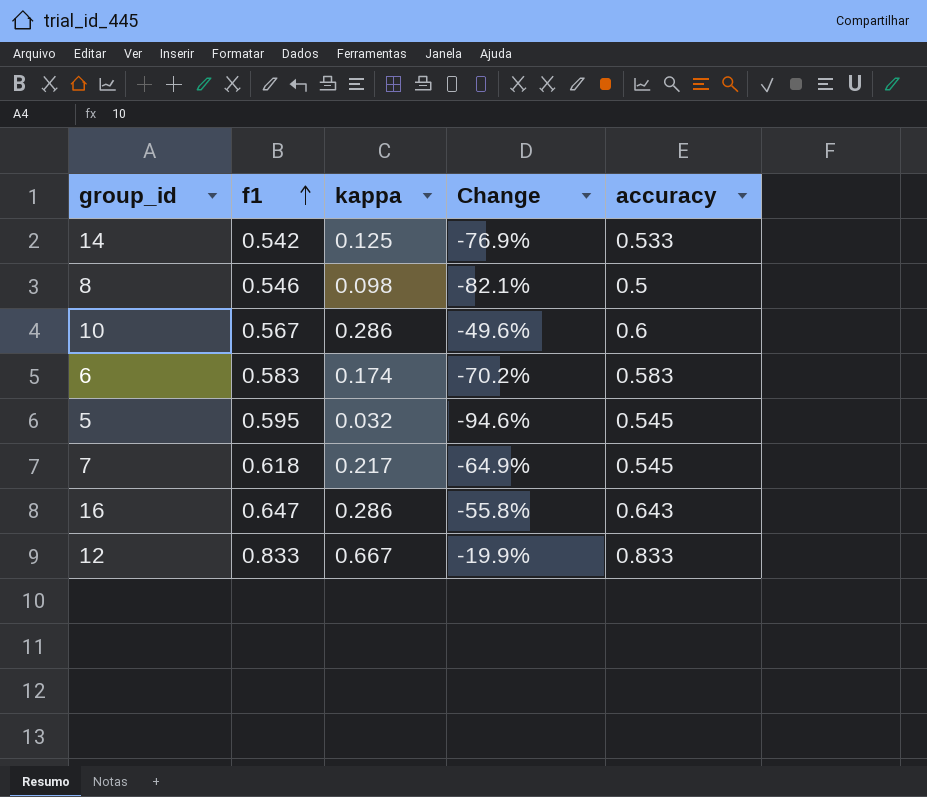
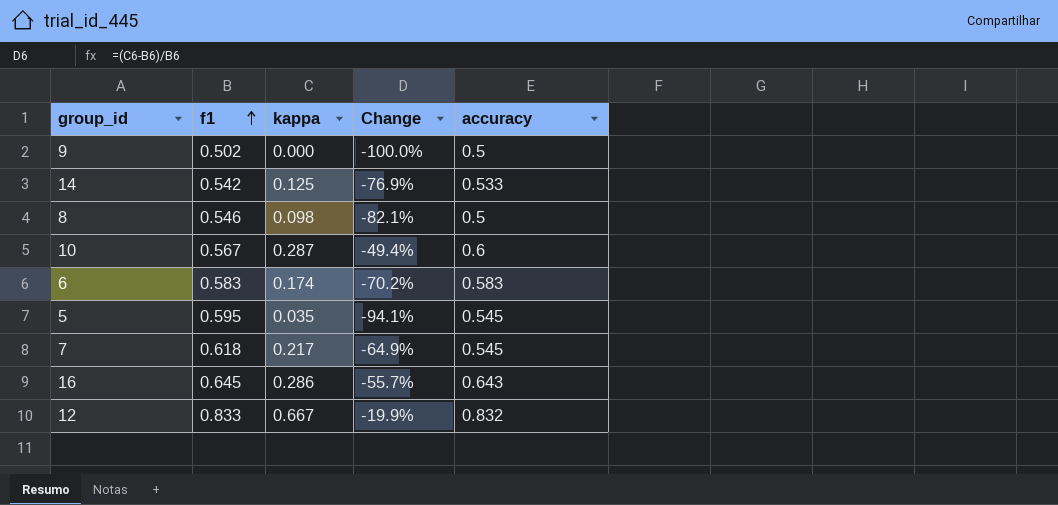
row 9: none -> 0.502 | 0.000 | -100.0% | 0.5
10 | kappa: 0.286 -> 0.287
10 | Change: -49.6% -> -49.4%
5 | kappa: 0.032 -> 0.035
5 | Change: -94.6% -> -94.1%
16 | f1: 0.647 -> 0.645
16 | Change: -55.8% -> -55.7%
12 | accuracy: 0.833 -> 0.832

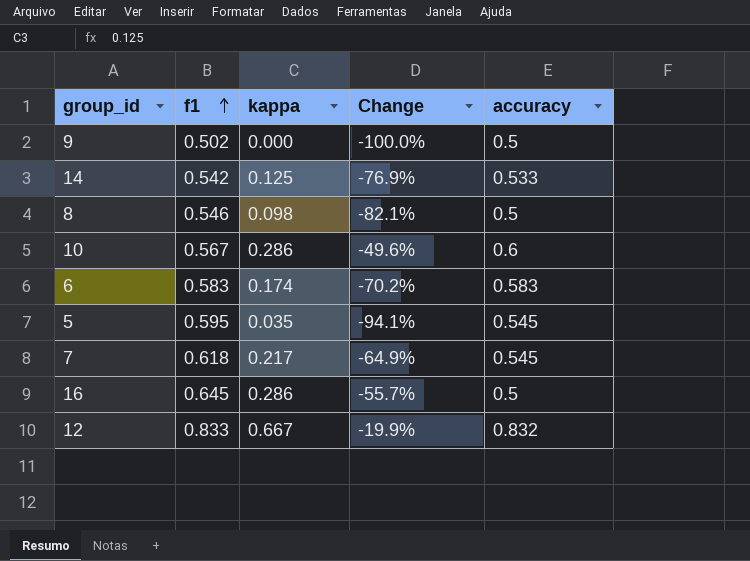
10 | kappa: 0.287 -> 0.286
10 | Change: -49.4% -> -49.6%
16 | accuracy: 0.643 -> 0.5

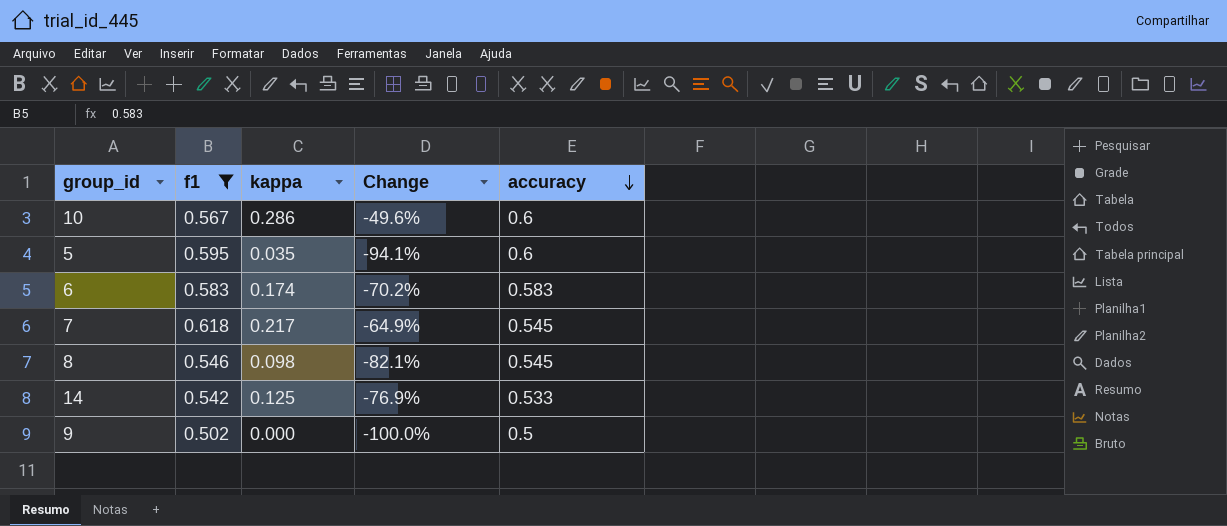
filter: none -> f1 <= 0.618
row order: f1 ascending -> accuracy descending
5 | accuracy: 0.545 -> 0.6
8 | accuracy: 0.5 -> 0.545

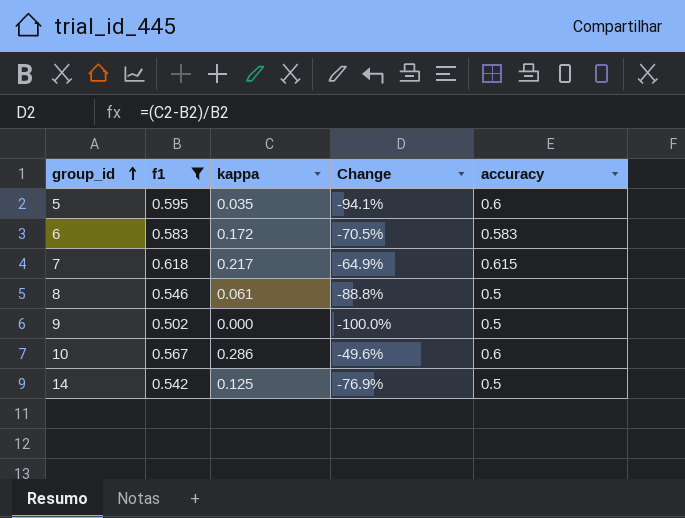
row order: accuracy descending -> group_id ascending
6 | kappa: 0.174 -> 0.172
6 | Change: -70.2% -> -70.5%
7 | accuracy: 0.545 -> 0.615
8 | kappa: 0.098 -> 0.061
8 | Change: -82.1% -> -88.8%
8 | accuracy: 0.545 -> 0.5
14 | accuracy: 0.533 -> 0.5

